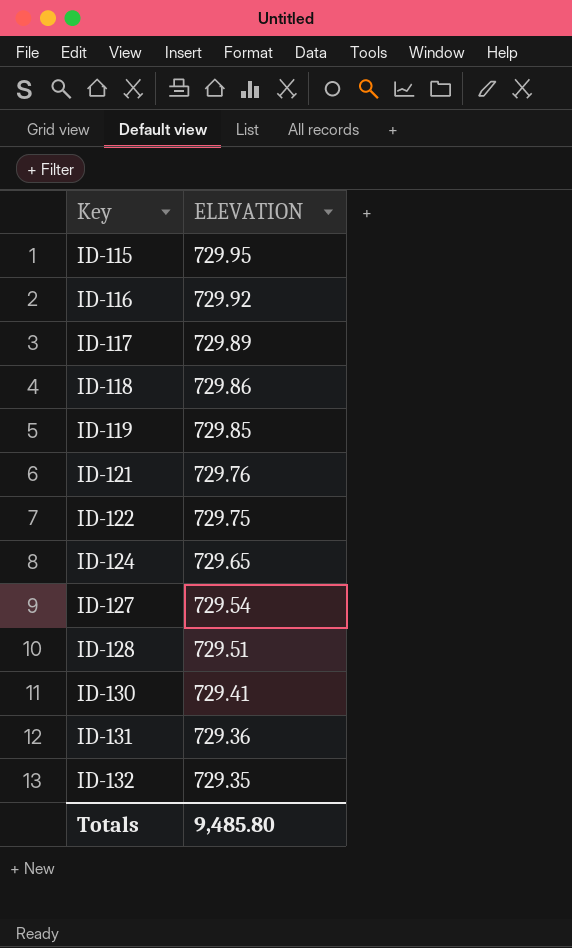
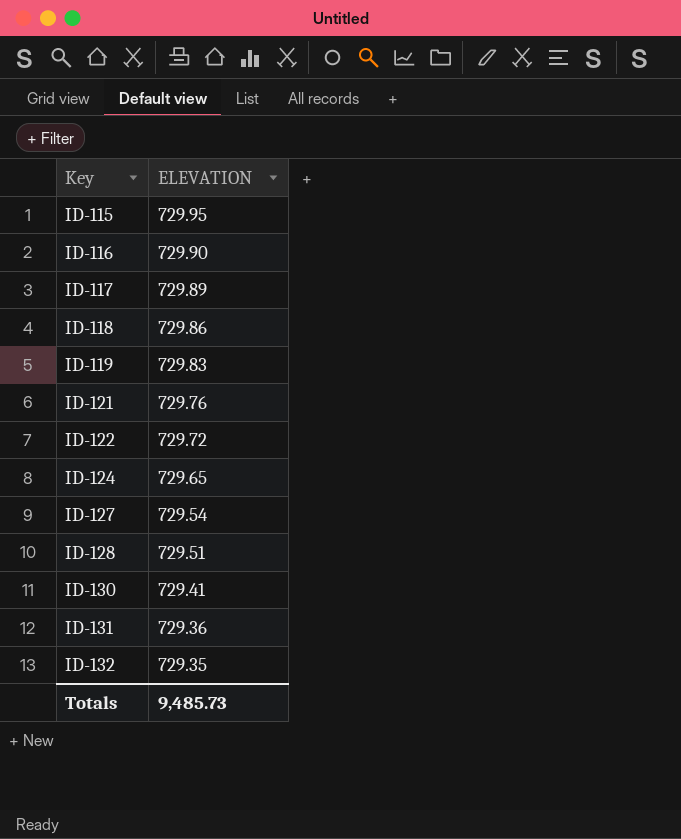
ID-116 | ELEVATION: 729.92 -> 729.90
ID-119 | ELEVATION: 729.85 -> 729.83
ID-122 | ELEVATION: 729.75 -> 729.72
Totals | ELEVATION: 9,485.80 -> 9,485.73

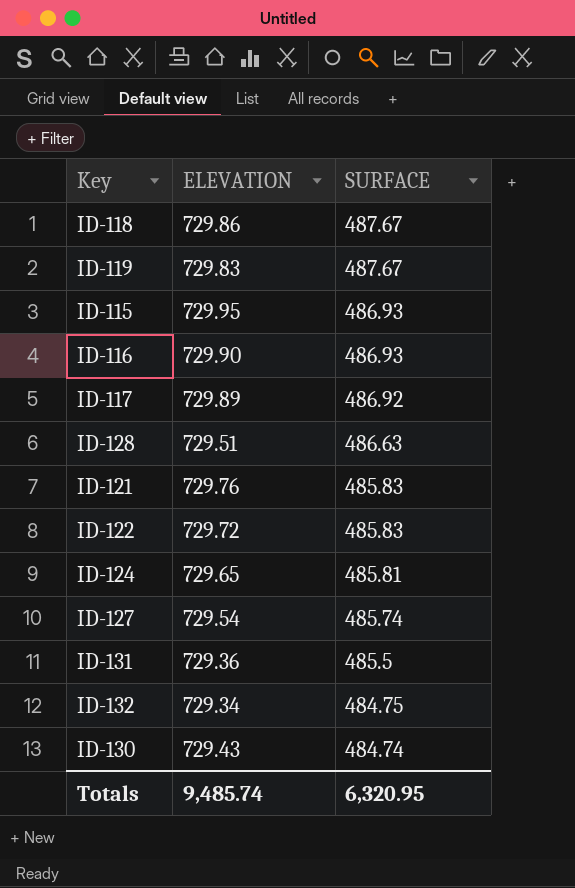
row order: Key ascending -> SURFACE descending
column SURFACE | position: none -> 3
ID-132 | ELEVATION: 729.35 -> 729.34
ID-130 | ELEVATION: 729.41 -> 729.43
Totals | ELEVATION: 9,485.73 -> 9,485.74

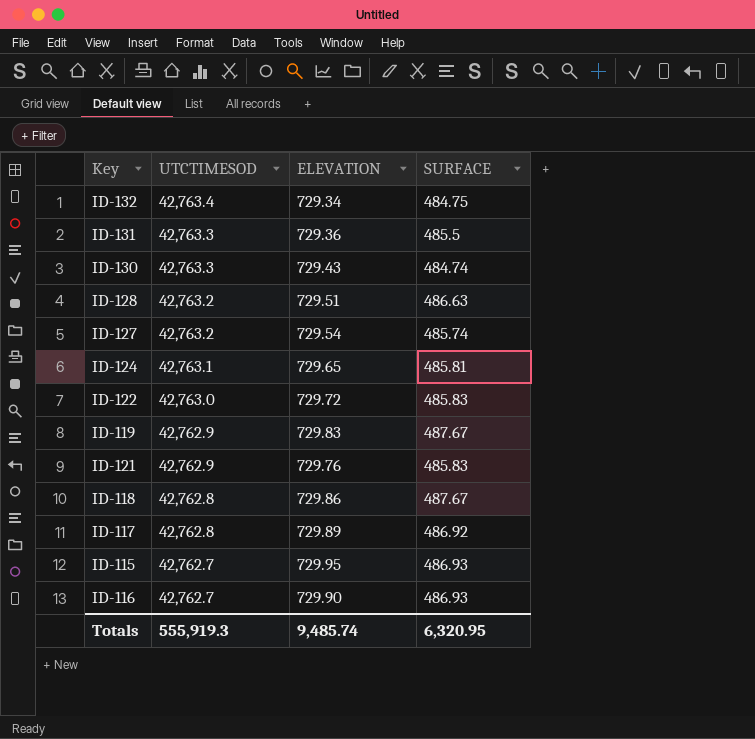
row order: SURFACE descending -> UTCTIMESOD descending
column UTCTIMESOD | position: none -> 2

